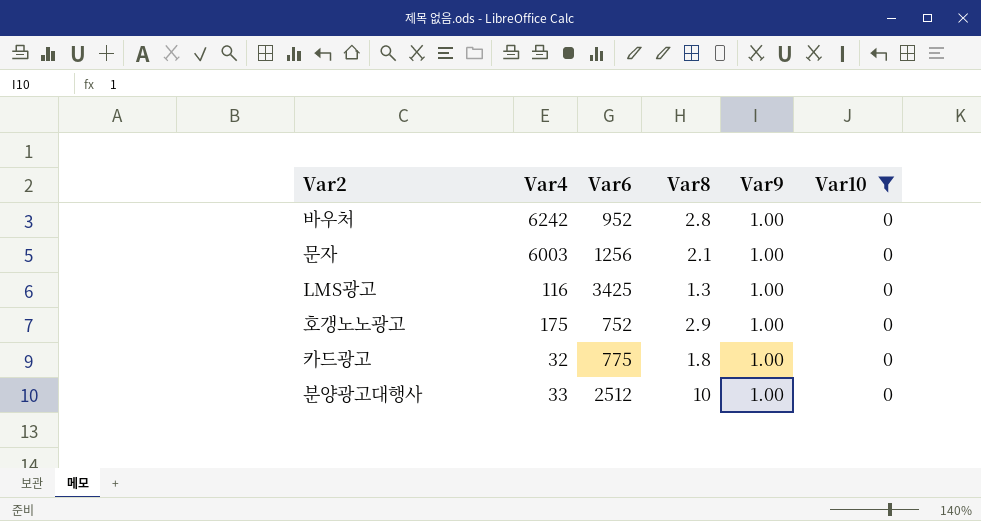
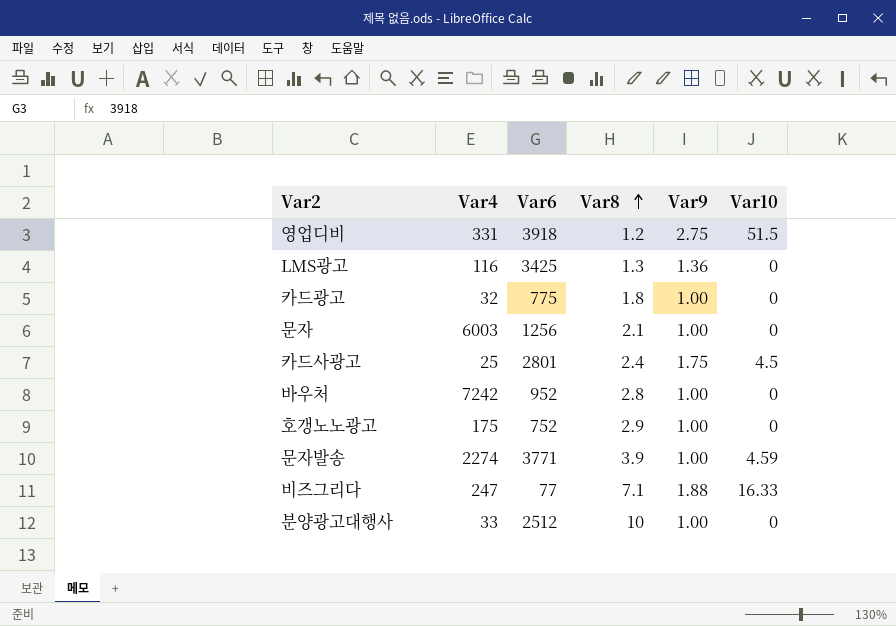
filter: Var10 = 0 -> none
row order: none -> Var8 ascending
LMS광고 | Var9: 1.00 -> 1.36
바우처 | Var4: 6242 -> 7242

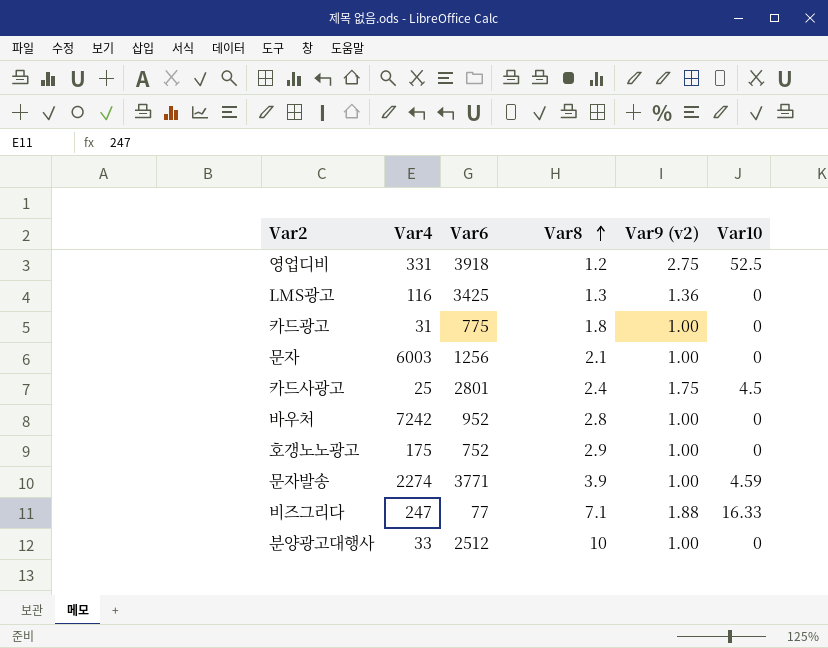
column name: Var9 -> Var9 (v2)
영업디비 | Var10: 51.5 -> 52.5
카드광고 | Var4: 32 -> 31

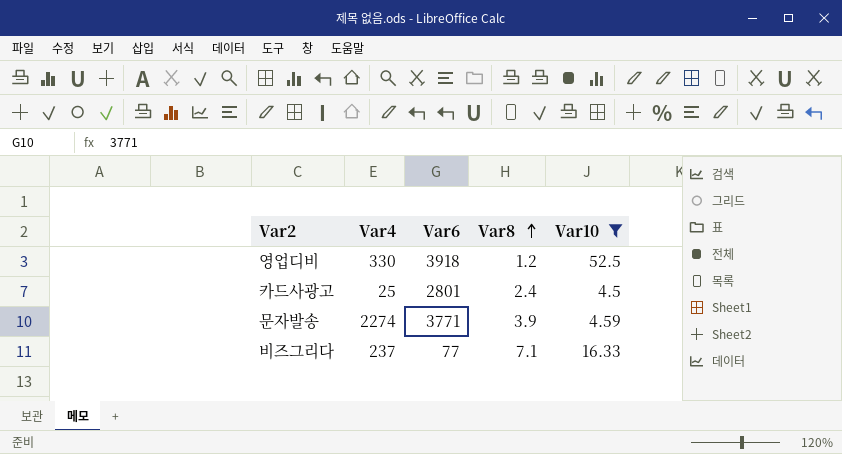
filter: none -> Var10 != 0
column Var9 (v2) | position: 5 -> none
영업디비 | Var4: 331 -> 330
비즈그리다 | Var4: 247 -> 237

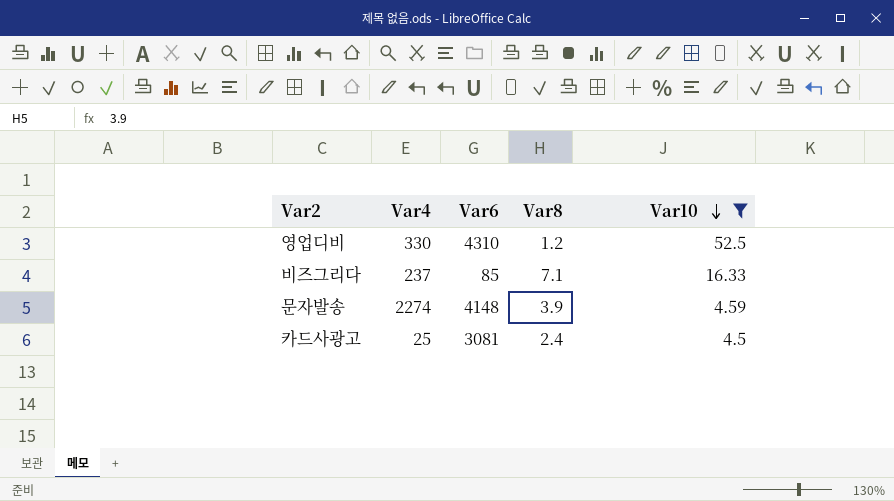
row order: Var8 ascending -> Var10 descending
영업디비 | Var6: 3918 -> 4310
비즈그리다 | Var6: 77 -> 85
문자발송 | Var6: 3771 -> 4148
카드사광고 | Var6: 2801 -> 3081

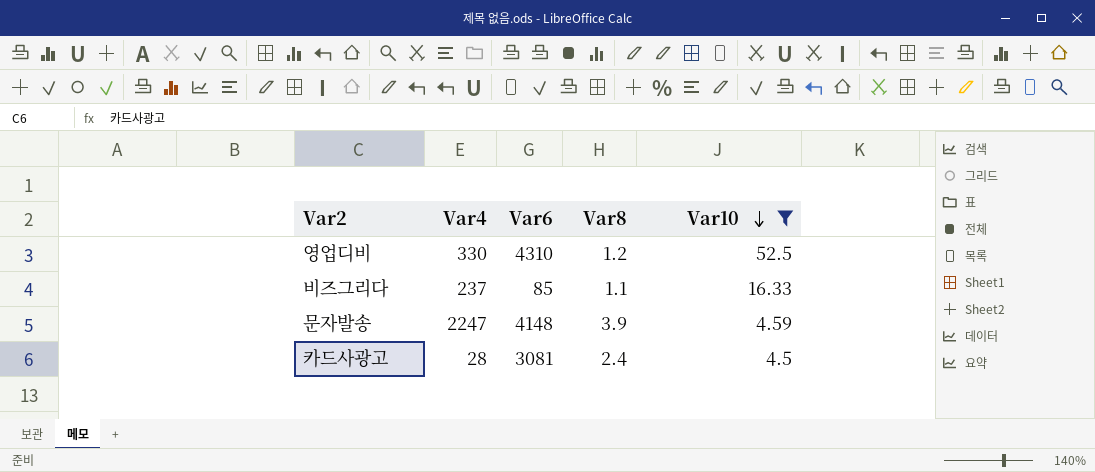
비즈그리다 | Var8: 7.1 -> 1.1
문자발송 | Var4: 2274 -> 2247
카드사광고 | Var4: 25 -> 28

